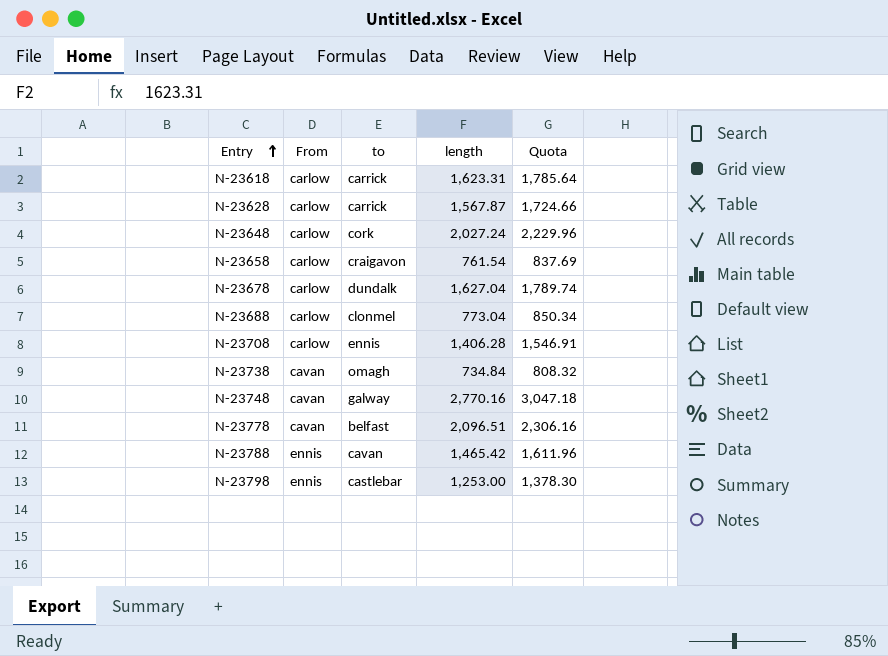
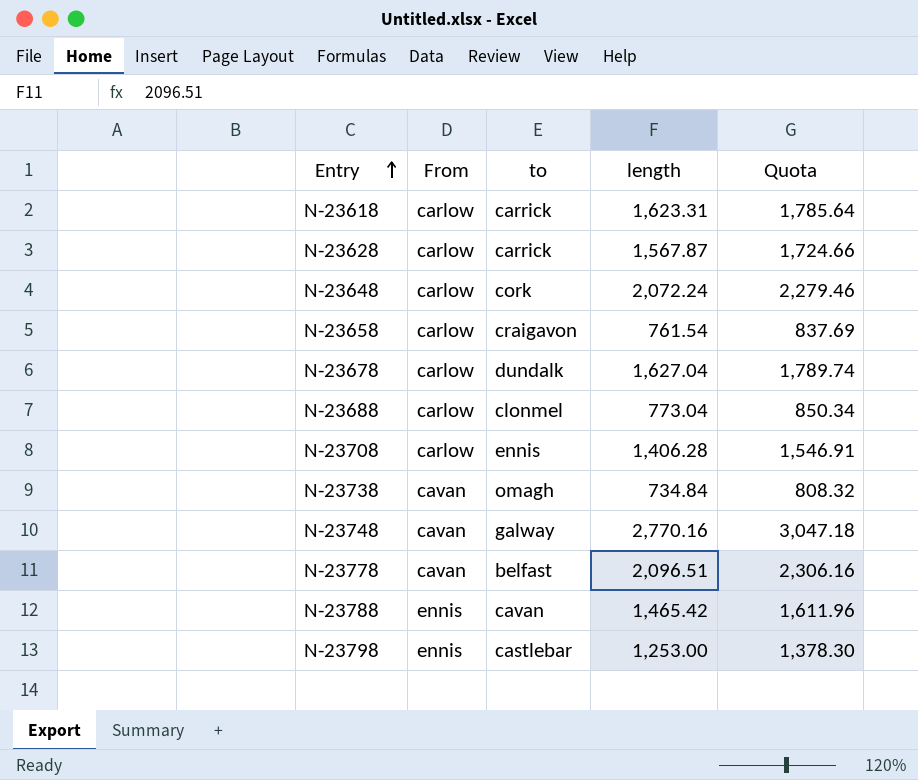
N-23648 | length: 2,027.24 -> 2,072.24
N-23648 | Quota: 2,229.96 -> 2,279.46

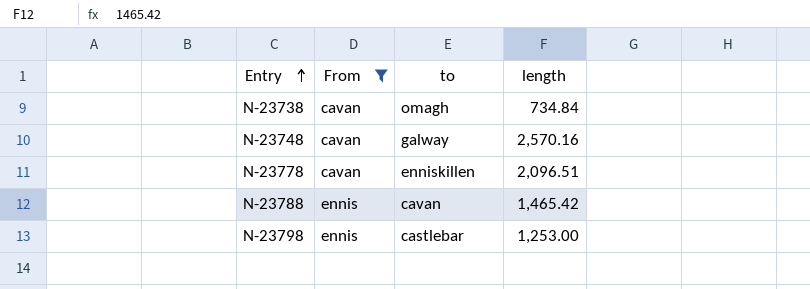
filter: none -> From != carlow
column Quota | formula: [length] * 1.1 -> none
N-23748 | length: 2,770.16 -> 2,570.16
N-23778 | to: belfast -> enniskillen

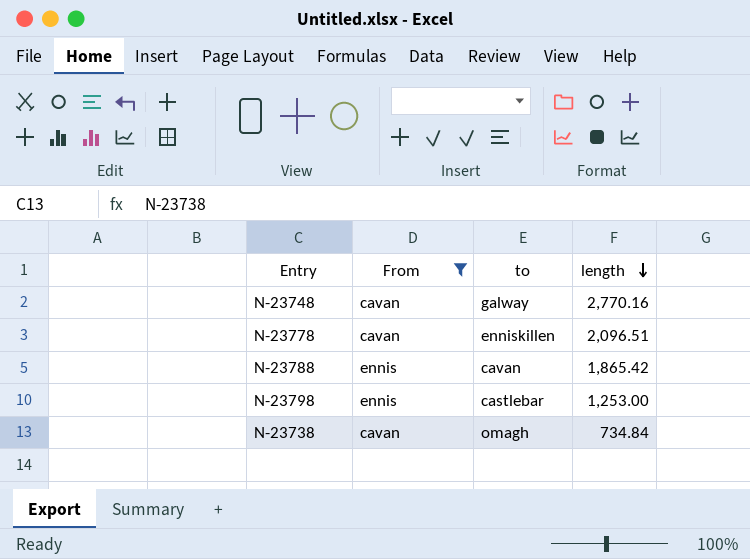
row order: Entry ascending -> length descending
N-23748 | length: 2,570.16 -> 2,770.16
N-23788 | length: 1,465.42 -> 1,865.42

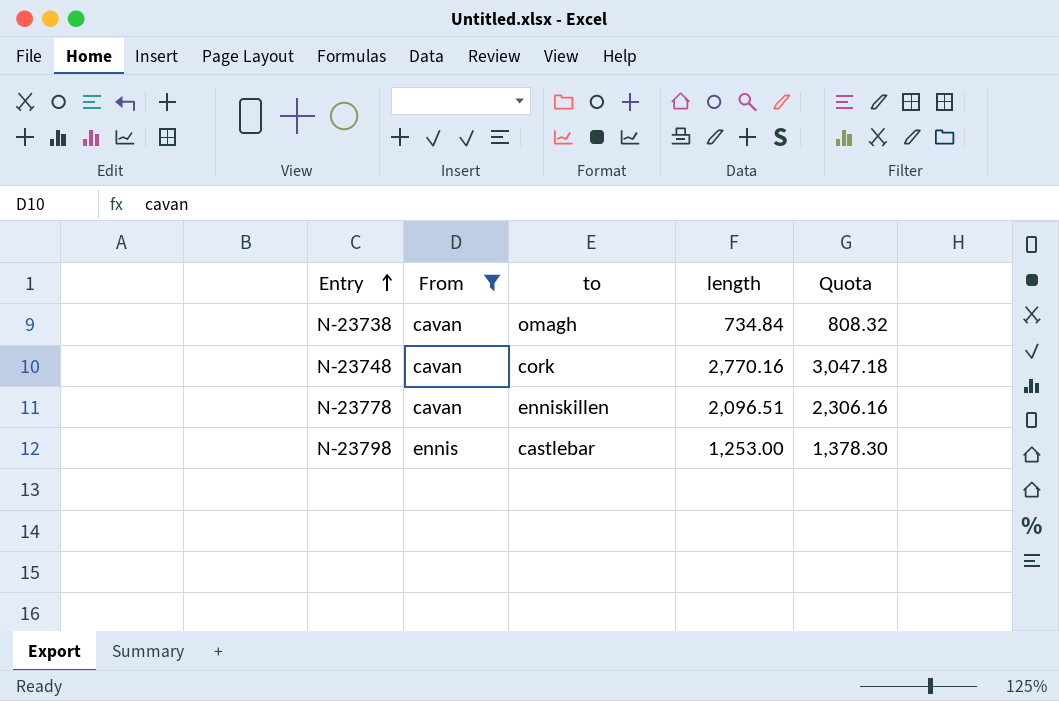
row order: length descending -> Entry ascending
column Quota | formula: none -> [length] * 1.1
row N-23788: ennis | cavan | 1,865.42 -> none
N-23748 | to: galway -> cork

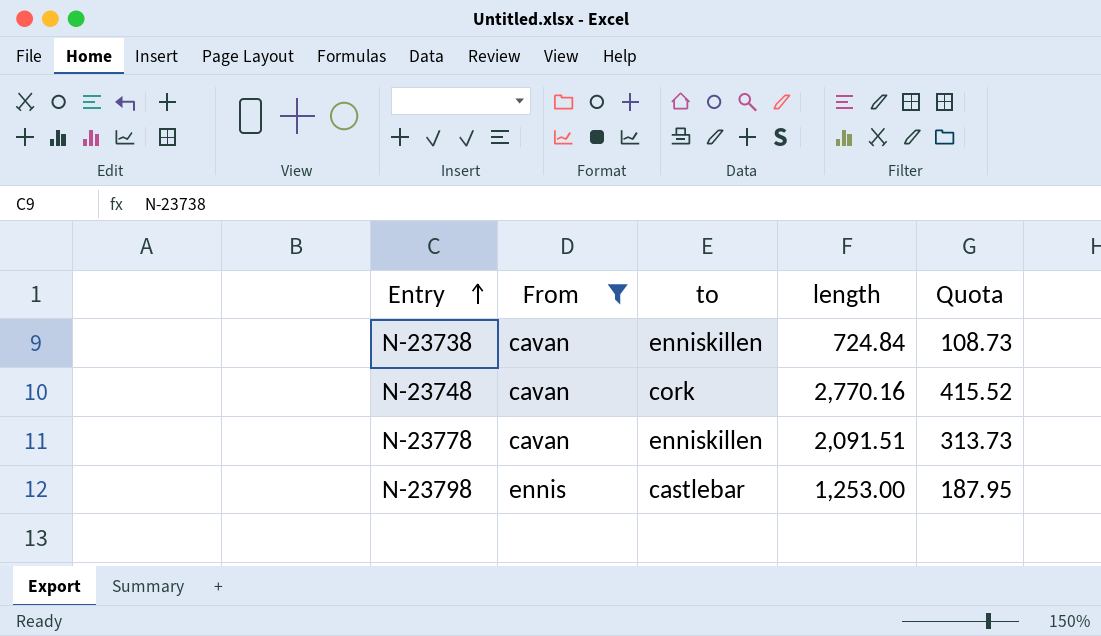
column Quota | formula: [length] * 1.1 -> [length] * 0.15
N-23738 | to: omagh -> enniskillen
N-23738 | length: 734.84 -> 724.84
N-23778 | length: 2,096.51 -> 2,091.51

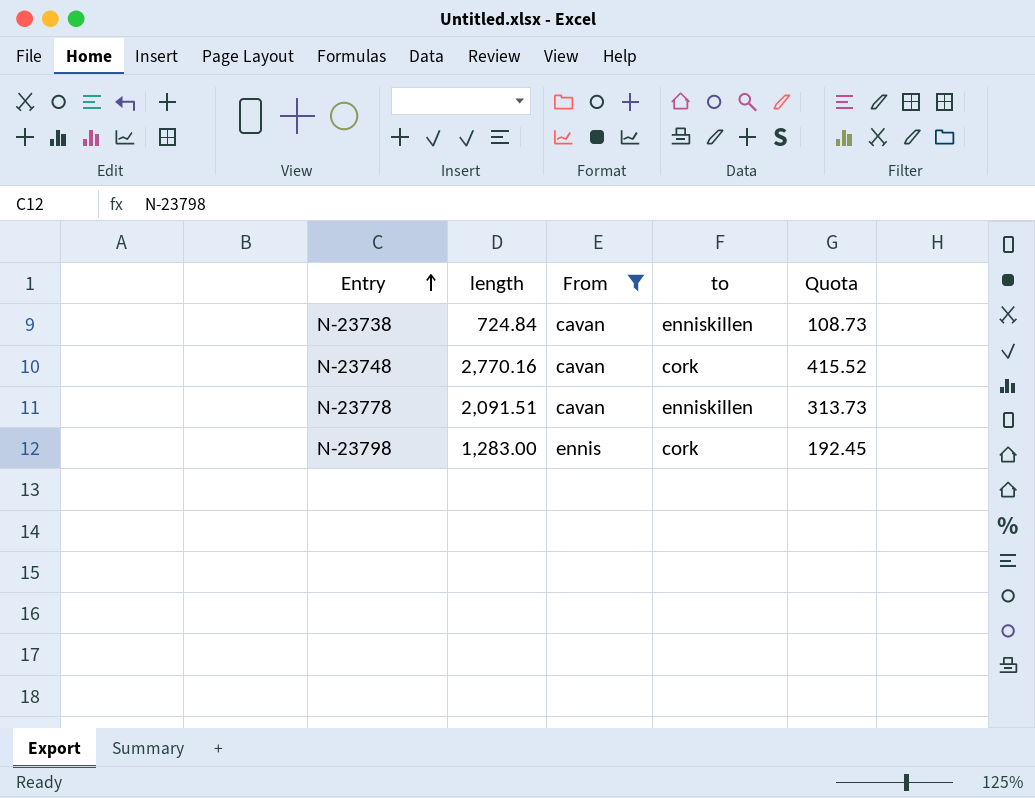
column length | position: 4 -> 2
N-23798 | length: 1,253.00 -> 1,283.00
N-23798 | to: castlebar -> cork
N-23798 | Quota: 187.95 -> 192.45

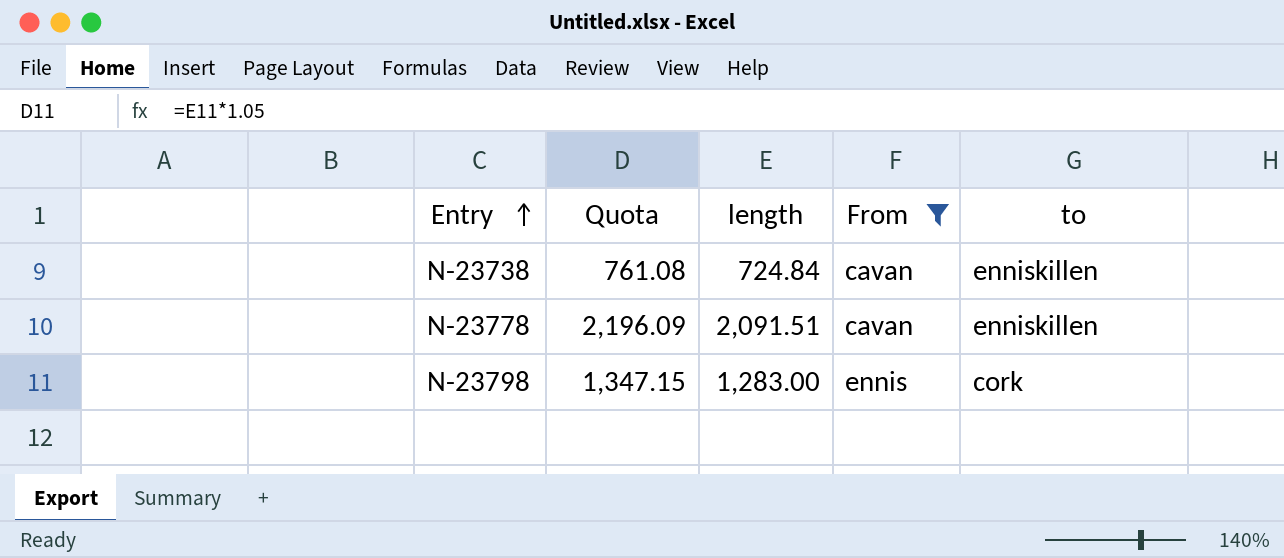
column Quota | formula: [length] * 0.15 -> [length] * 1.05
column Quota | position: 5 -> 2
row N-23748: 2,770.16 | cavan | cork | 415.52 -> none

